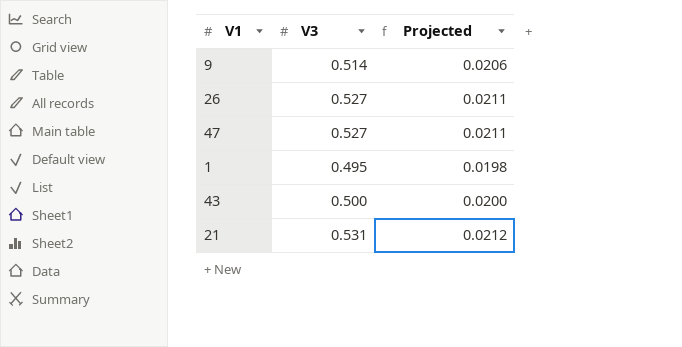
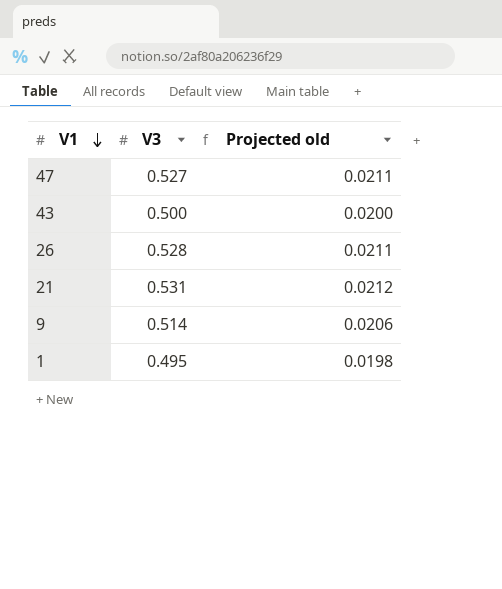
row order: none -> V1 descending
column name: Projected -> Projected old
26 | V3: 0.527 -> 0.528

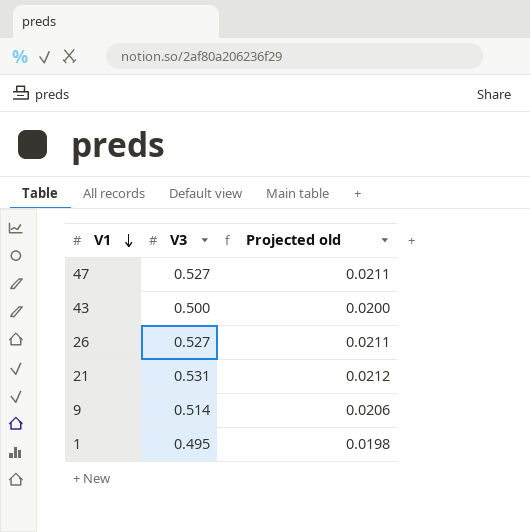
26 | V3: 0.528 -> 0.527

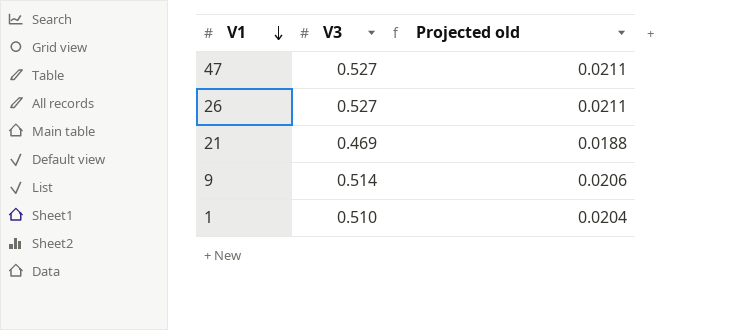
row 43: 0.500 | 0.0200 -> none
21 | V3: 0.531 -> 0.469
21 | Projected old: 0.0212 -> 0.0188
1 | V3: 0.495 -> 0.510
1 | Projected old: 0.0198 -> 0.0204

